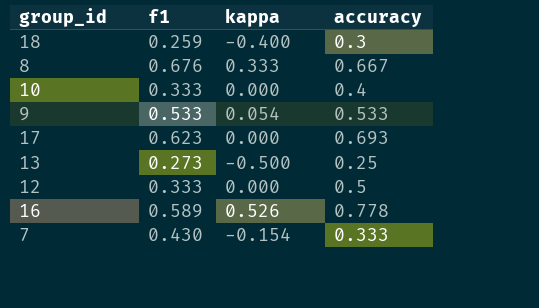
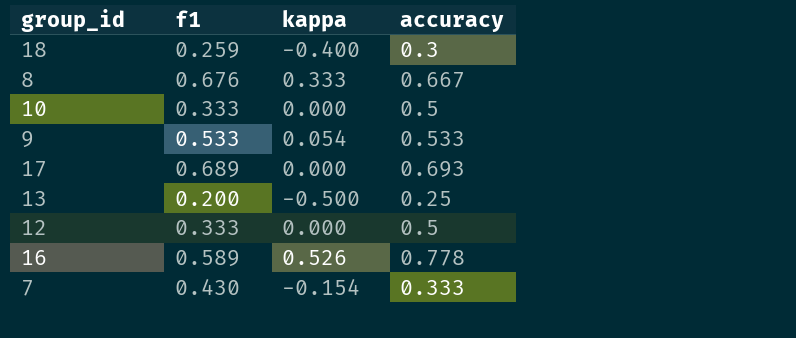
10 | accuracy: 0.4 -> 0.5
17 | f1: 0.623 -> 0.689
13 | f1: 0.273 -> 0.200

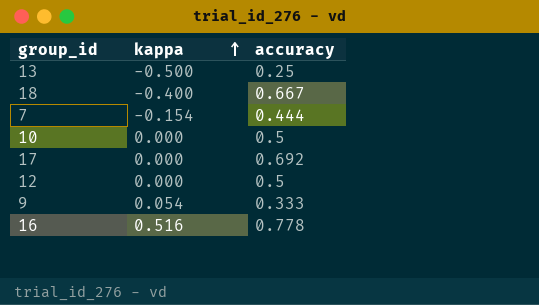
row order: none -> kappa ascending
column f1 | position: 2 -> none
row 8: 0.676 | 0.333 | 0.667 -> none
18 | accuracy: 0.3 -> 0.667
7 | accuracy: 0.333 -> 0.444
17 | accuracy: 0.693 -> 0.692
9 | accuracy: 0.533 -> 0.333
16 | kappa: 0.526 -> 0.516

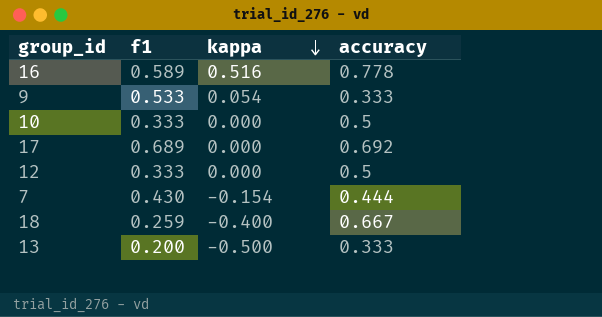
row order: kappa ascending -> kappa descending
column f1 | position: none -> 2
13 | accuracy: 0.25 -> 0.333

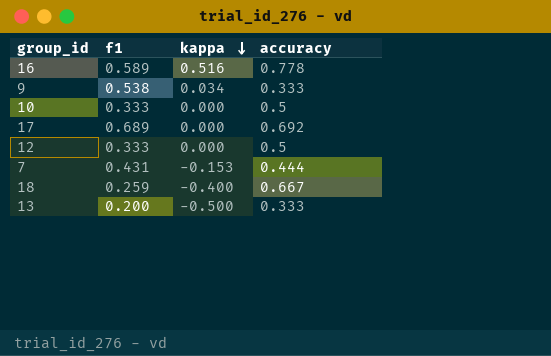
9 | f1: 0.533 -> 0.538
9 | kappa: 0.054 -> 0.034
7 | f1: 0.430 -> 0.431
7 | kappa: -0.154 -> -0.153

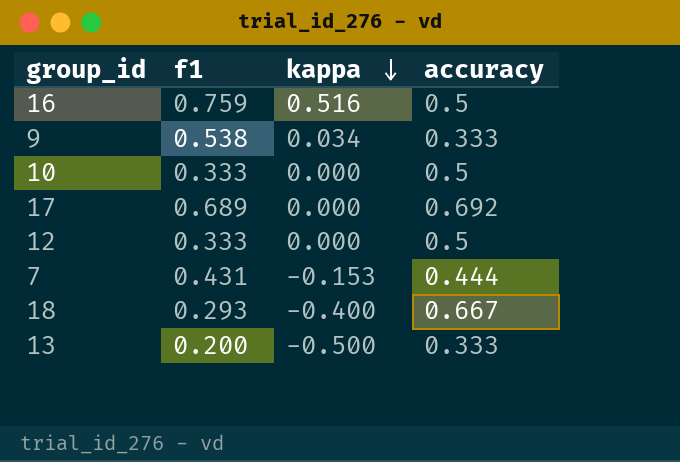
16 | f1: 0.589 -> 0.759
16 | accuracy: 0.778 -> 0.5
18 | f1: 0.259 -> 0.293

